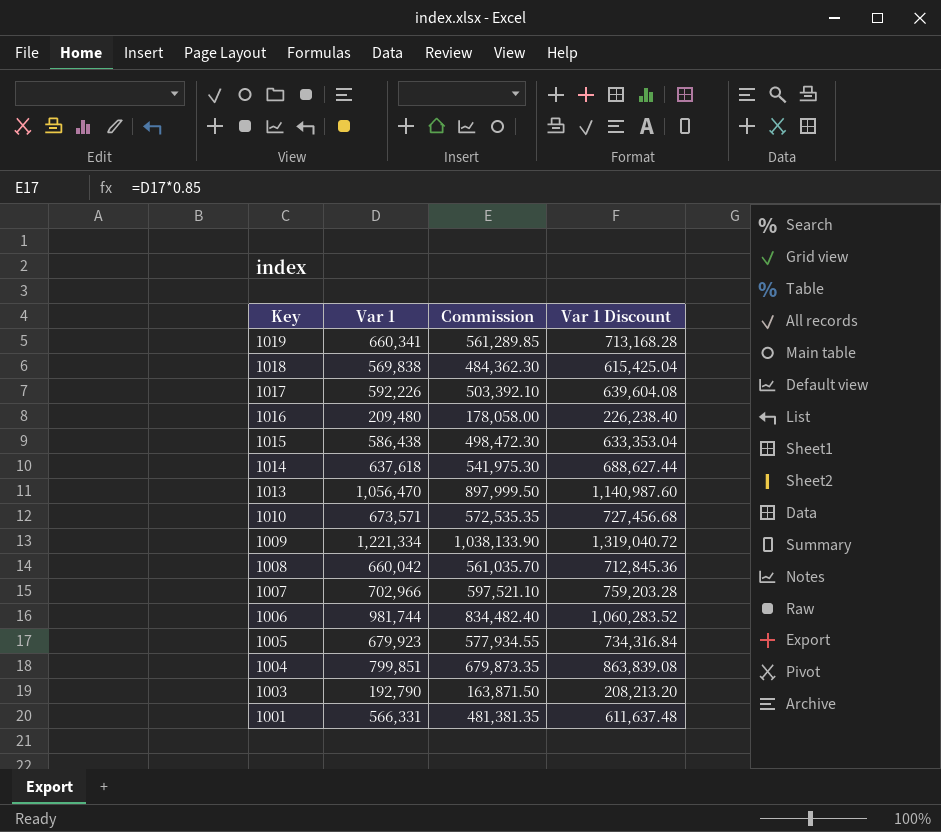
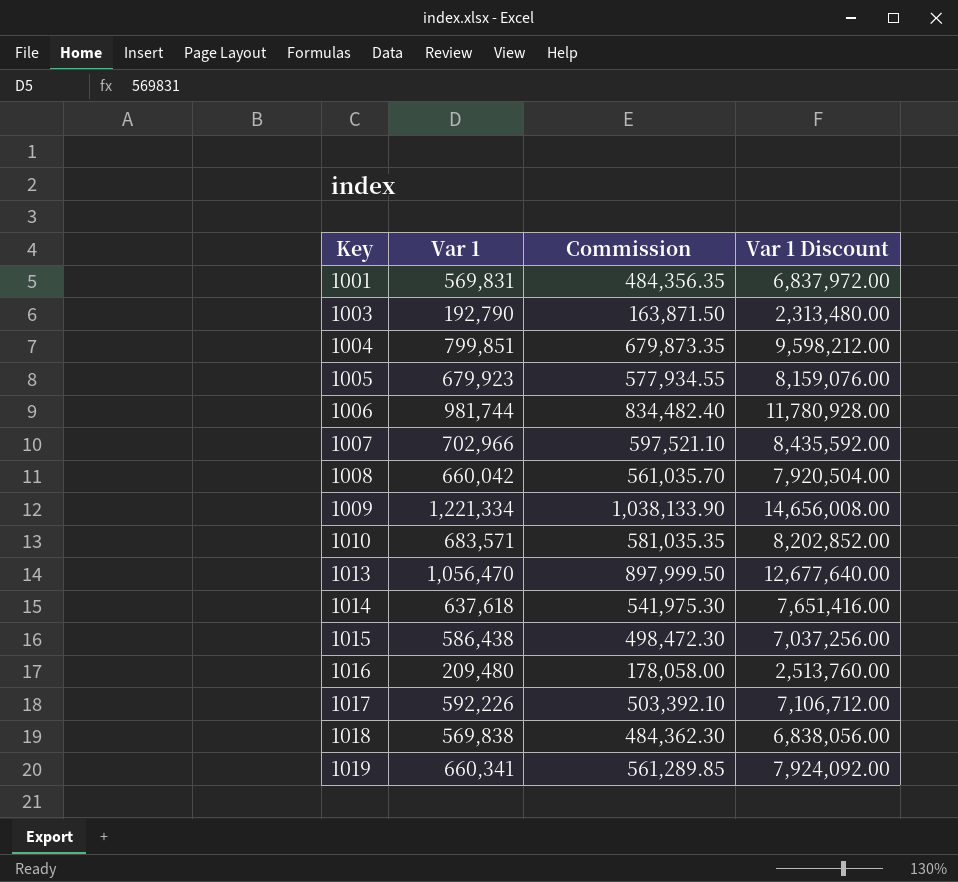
row order: Key descending -> Key ascending
column Var 1 Discount | formula: [Var 1] * 1.08 -> [Var 1] * 12
1001 | Var 1: 566,331 -> 569,831
1001 | Commission: 481,381.35 -> 484,356.35
1010 | Var 1: 673,571 -> 683,571
1010 | Commission: 572,535.35 -> 581,035.35

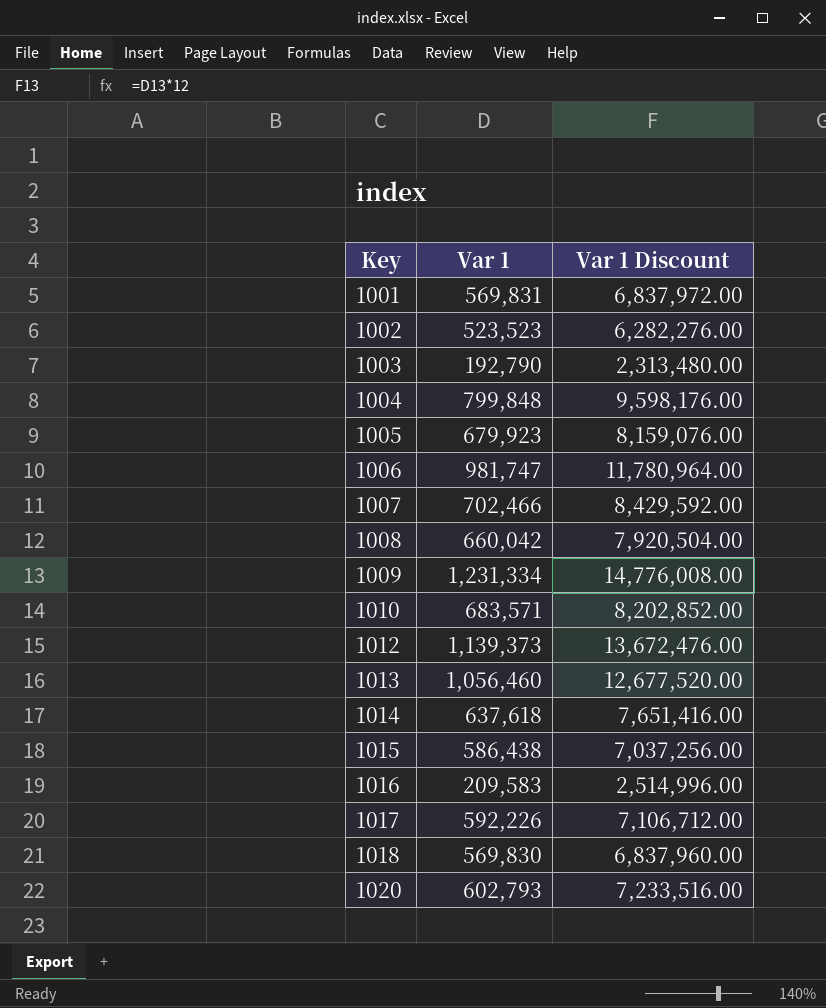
column Commission | formula: [Var 1] * 0.85 -> none
row 1019: 660,341 | 561,289.85 | 7,924,092.00 -> none
row 1002: none -> 523,523 | 6,282,276.00
1004 | Var 1: 799,851 -> 799,848
1004 | Var 1 Discount: 9,598,212.00 -> 9,598,176.00
1006 | Var 1: 981,744 -> 981,747
1006 | Var 1 Discount: 11,780,928.00 -> 11,780,964.00
1007 | Var 1: 702,966 -> 702,466
1007 | Var 1 Discount: 8,435,592.00 -> 8,429,592.00
1009 | Var 1: 1,221,334 -> 1,231,334
1009 | Var 1 Discount: 14,656,008.00 -> 14,776,008.00
row 1012: none -> 1,139,373 | 13,672,476.00
1013 | Var 1: 1,056,470 -> 1,056,460
1013 | Var 1 Discount: 12,677,640.00 -> 12,677,520.00
1016 | Var 1: 209,480 -> 209,583
1016 | Var 1 Discount: 2,513,760.00 -> 2,514,996.00
1018 | Var 1: 569,838 -> 569,830
1018 | Var 1 Discount: 6,838,056.00 -> 6,837,960.00
row 1020: none -> 602,793 | 7,233,516.00

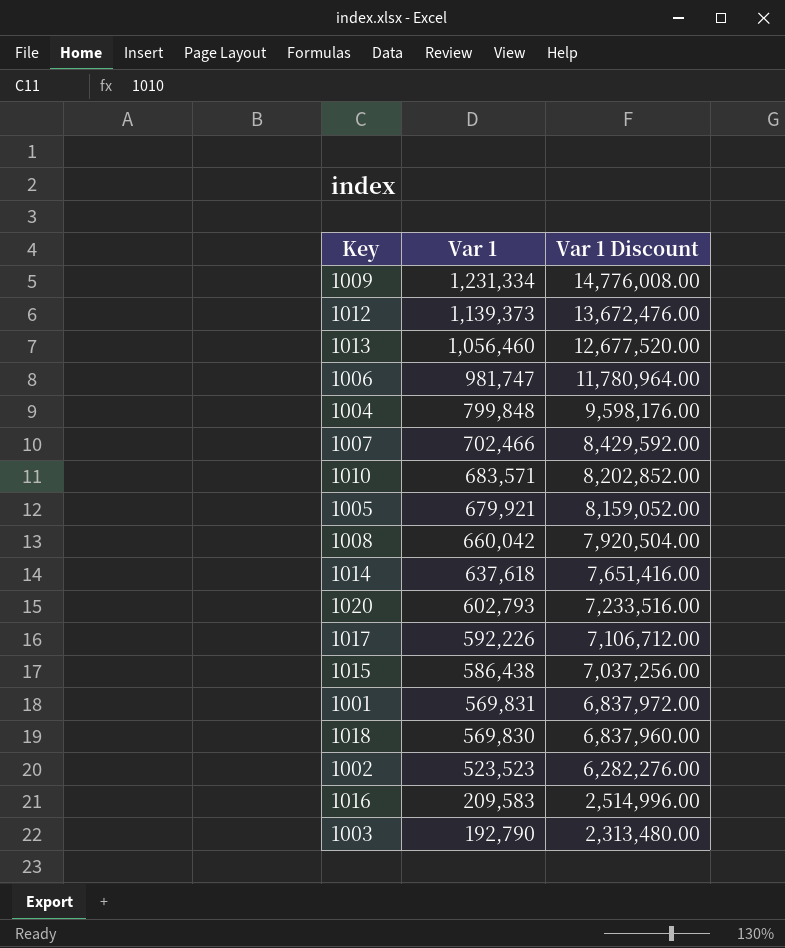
row order: Key ascending -> Var 1 descending
1005 | Var 1: 679,923 -> 679,921
1005 | Var 1 Discount: 8,159,076.00 -> 8,159,052.00

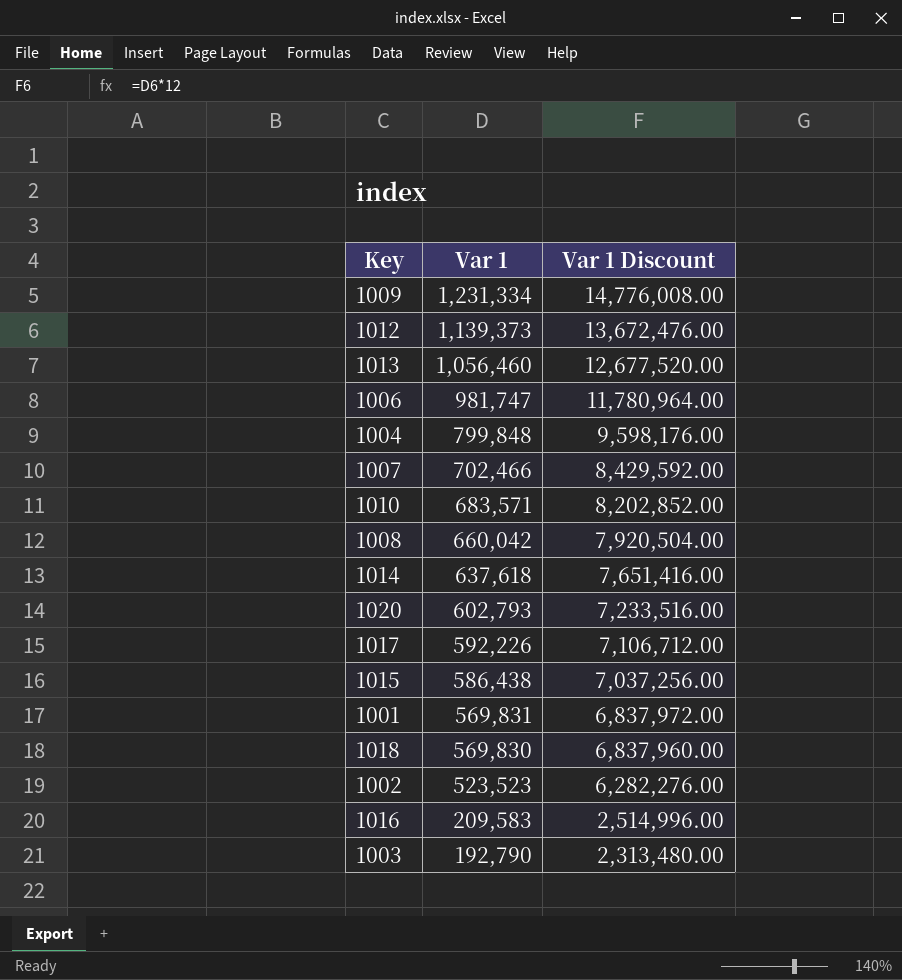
row 1005: 679,921 | 8,159,052.00 -> none

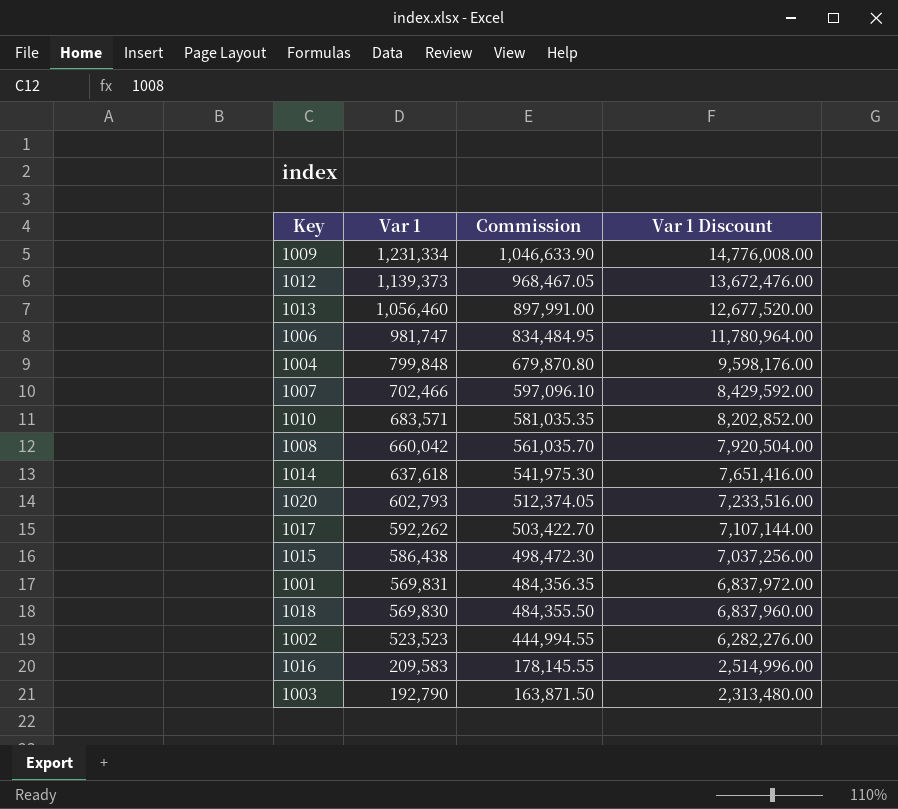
column Commission | formula: none -> [Var 1] * 0.85
1017 | Var 1: 592,226 -> 592,262
1017 | Var 1 Discount: 7,106,712.00 -> 7,107,144.00

